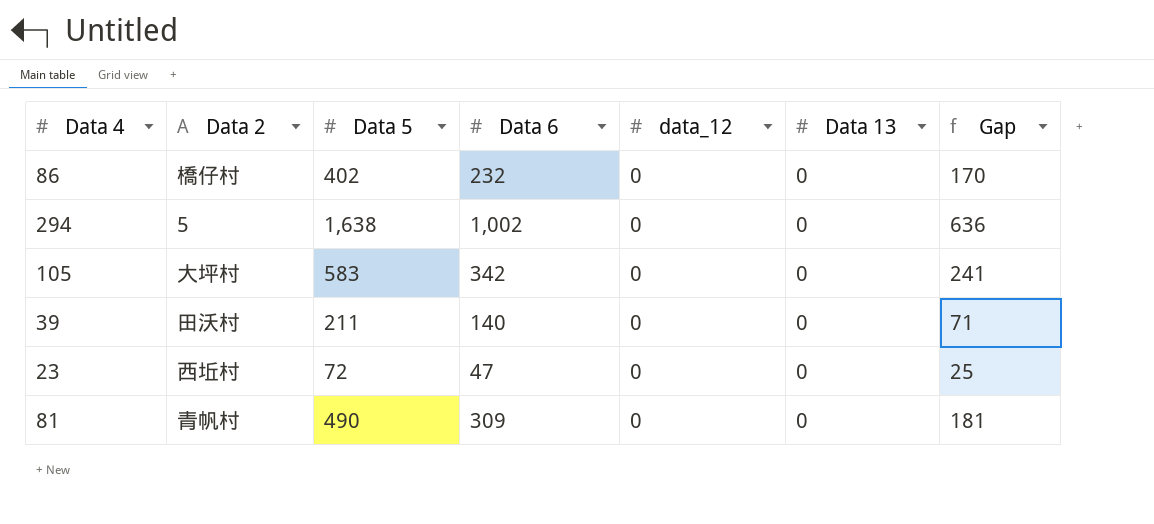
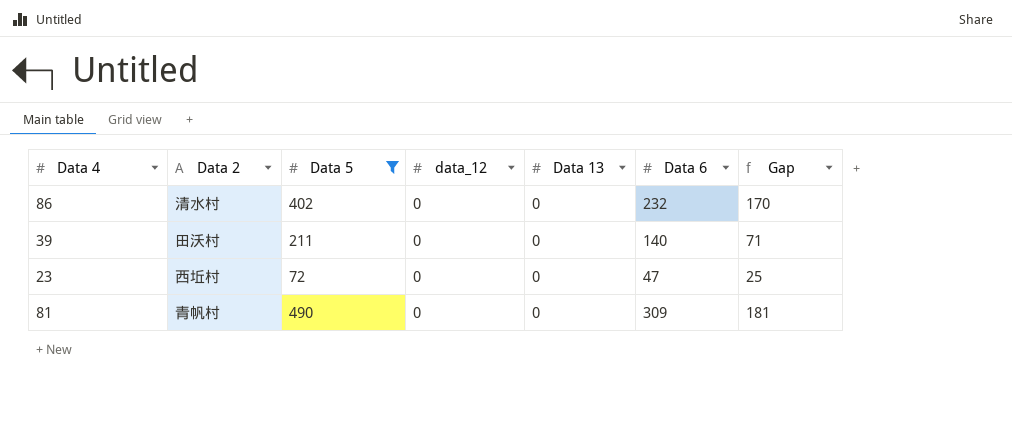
filter: none -> Data 5 <= 490
column Data 6 | position: 4 -> 6
86 | Data 2: 橋仔村 -> 清水村

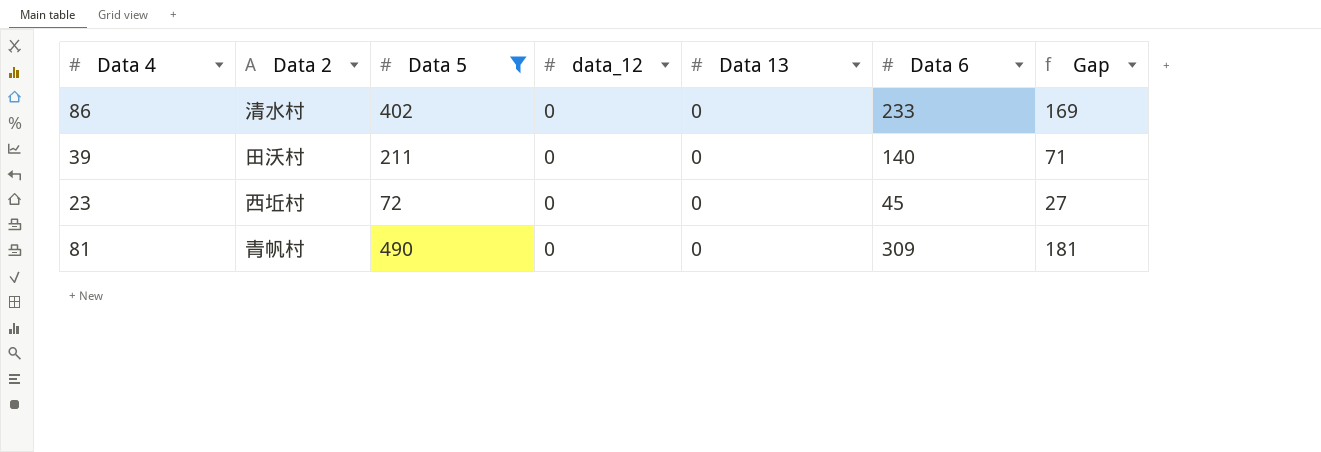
86 | Data 6: 232 -> 233
86 | Gap: 170 -> 169
23 | Data 6: 47 -> 45
23 | Gap: 25 -> 27

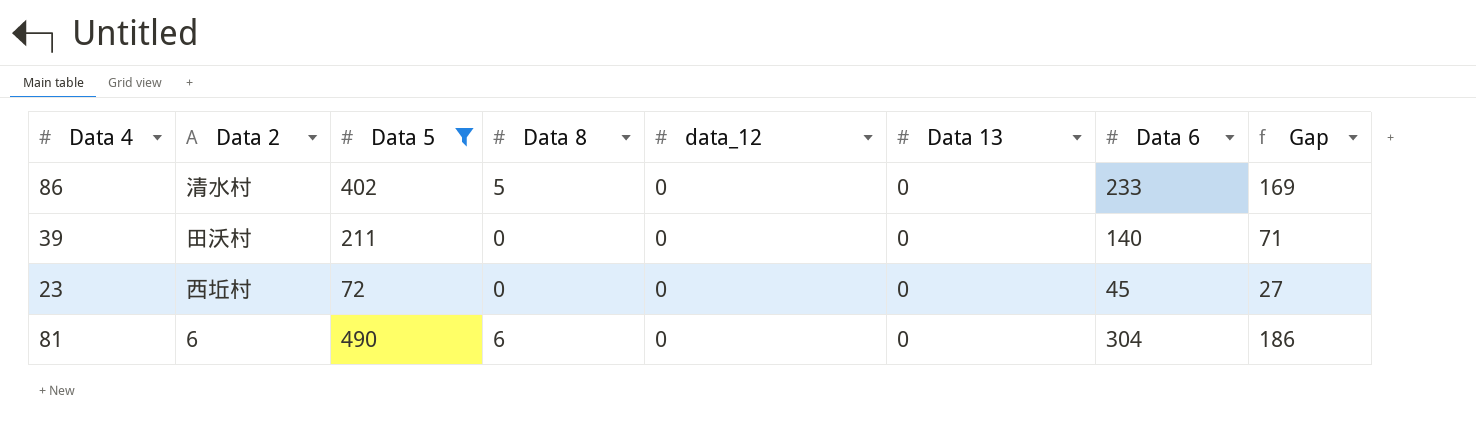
column Data 8 | position: none -> 4
81 | Data 2: 青帆村 -> 6
81 | Data 6: 309 -> 304
81 | Gap: 181 -> 186

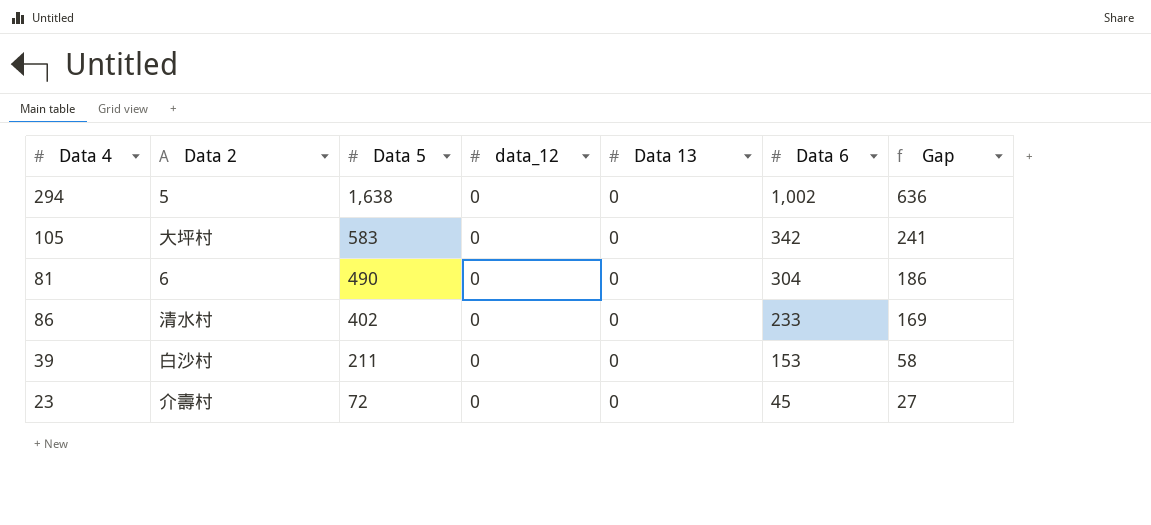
filter: Data 5 <= 490 -> none
row order: none -> Data 5 descending
column Data 8 | position: 4 -> none
39 | Data 2: 田沃村 -> 白沙村
39 | Data 6: 140 -> 153
39 | Gap: 71 -> 58
23 | Data 2: 西坵村 -> 介壽村

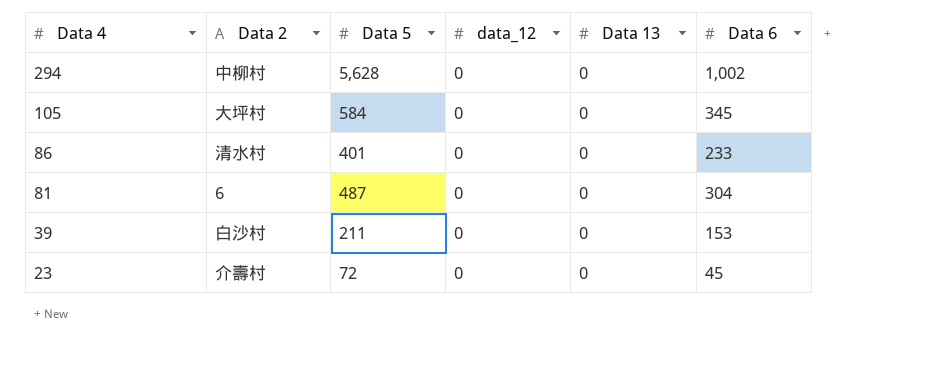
row order: Data 5 descending -> Data 4 descending
column Gap | formula: [Data 5] - [Data 6] -> none
294 | Data 2: 5 -> 中柳村
294 | Data 5: 1,638 -> 5,628
105 | Data 5: 583 -> 584
105 | Data 6: 342 -> 345
86 | Data 5: 402 -> 401
81 | Data 5: 490 -> 487

